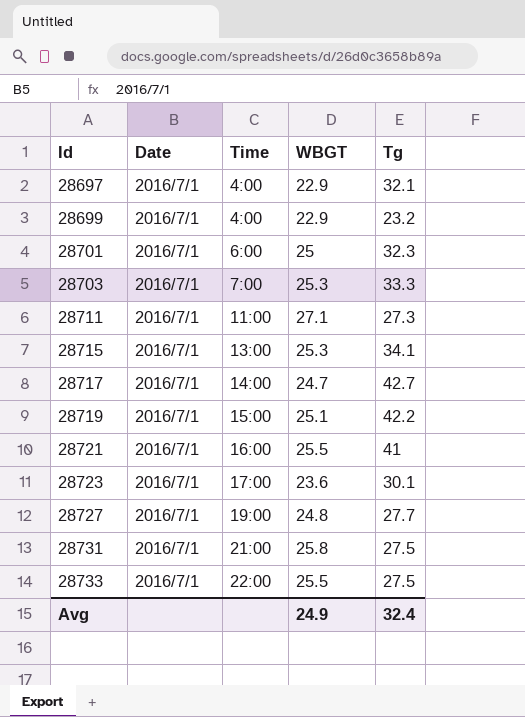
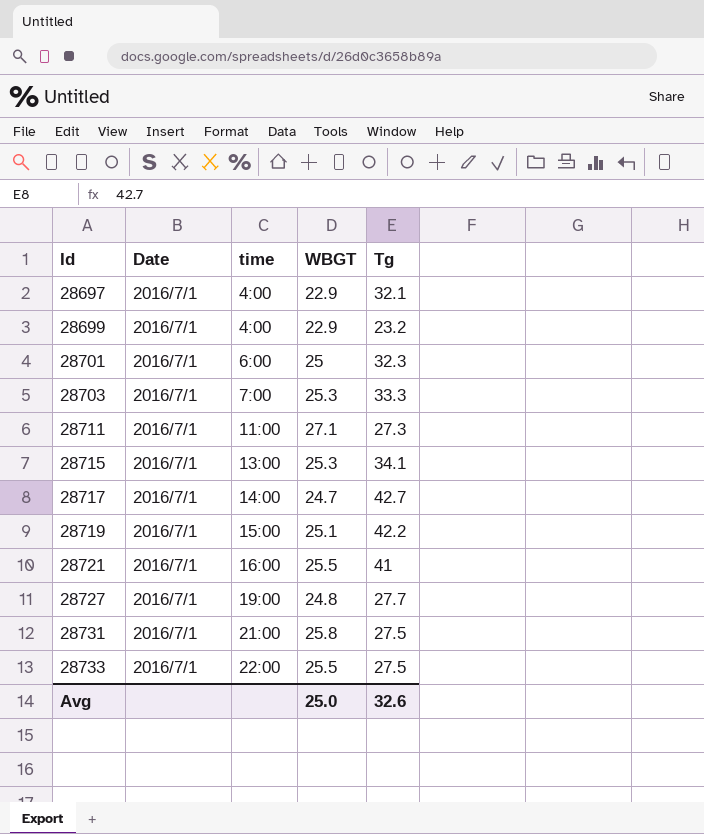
column name: Time -> time
row 28723: 2016/7/1 | 17:00 | 23.6 | 30.1 -> none
Avg | WBGT: 24.9 -> 25.0
Avg | Tg: 32.4 -> 32.6

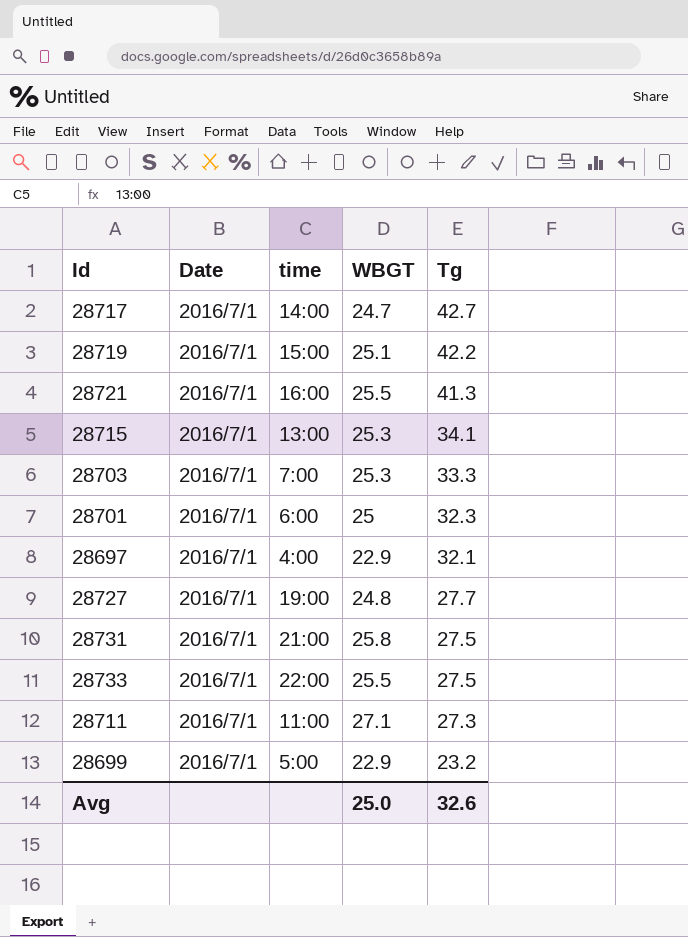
row order: Id ascending -> Tg descending
28721 | Tg: 41 -> 41.3
28699 | time: 4:00 -> 5:00

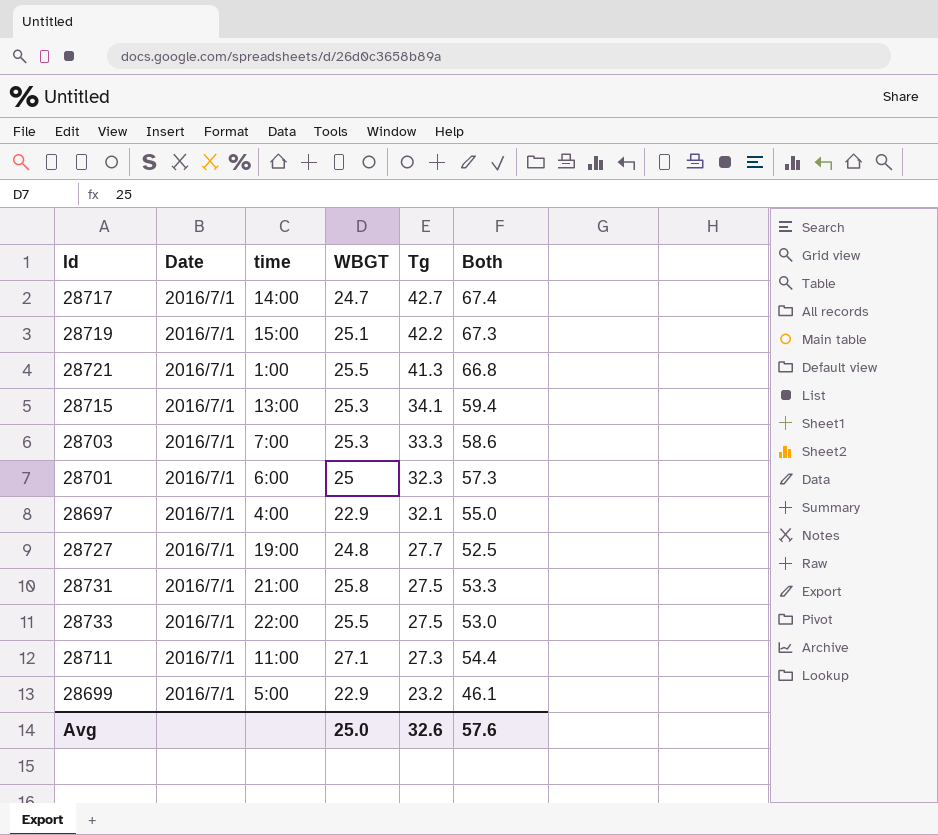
column Both | formula: none -> [WBGT] + [Tg]
28721 | time: 16:00 -> 1:00

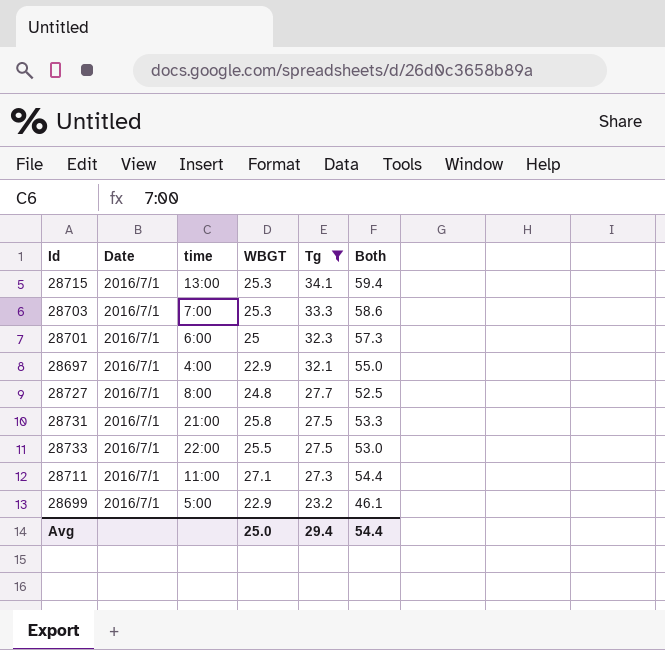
filter: none -> Tg <= 34.1
28727 | time: 19:00 -> 8:00
Avg | Tg: 32.6 -> 29.4
Avg | Both: 57.6 -> 54.4

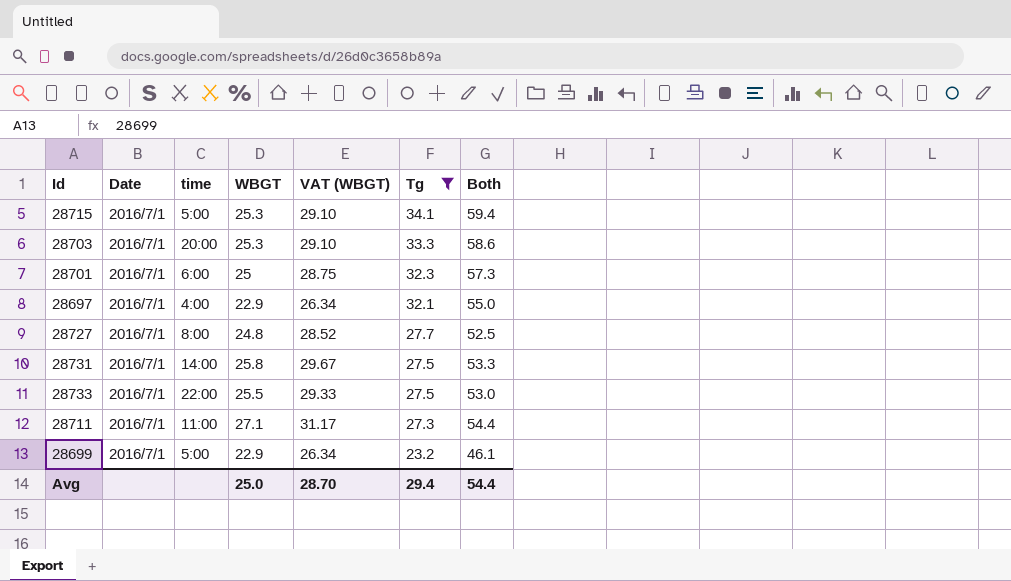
column VAT (WBGT) | formula: none -> [WBGT] * 1.15
28715 | time: 13:00 -> 5:00
28703 | time: 7:00 -> 20:00
28731 | time: 21:00 -> 14:00

